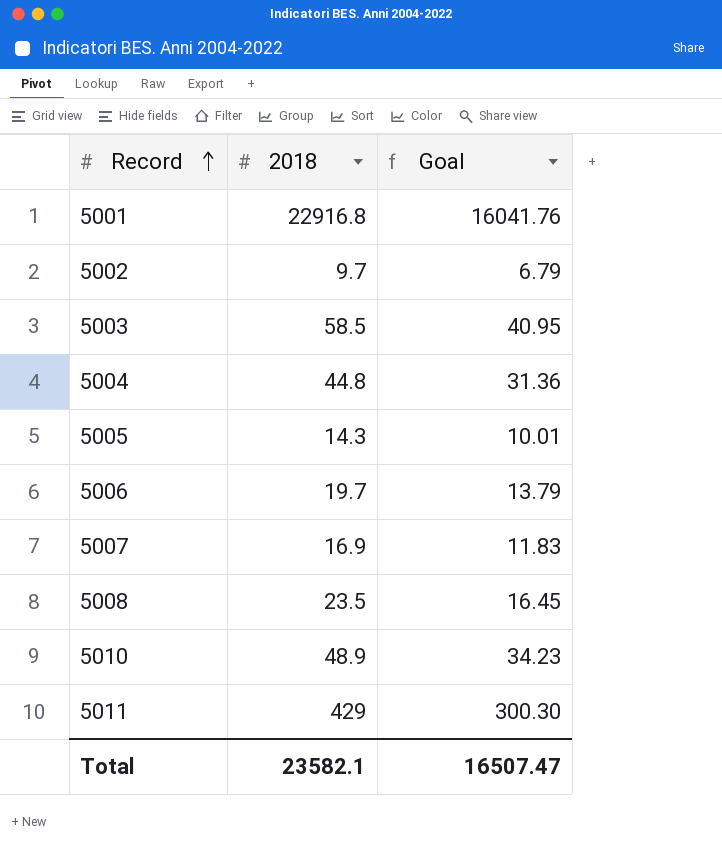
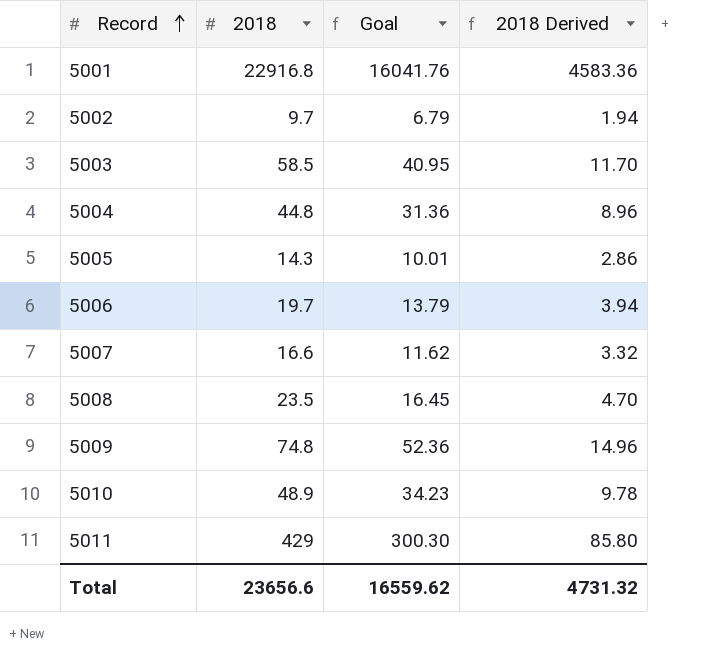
column 2018 Derived | formula: none -> [2018] * 0.2
5007 | 2018: 16.9 -> 16.6
5007 | Goal: 11.83 -> 11.62
row 5009: none -> 74.8 | 52.36 | 14.96
Total | 2018: 23582.1 -> 23656.6
Total | Goal: 16507.47 -> 16559.62

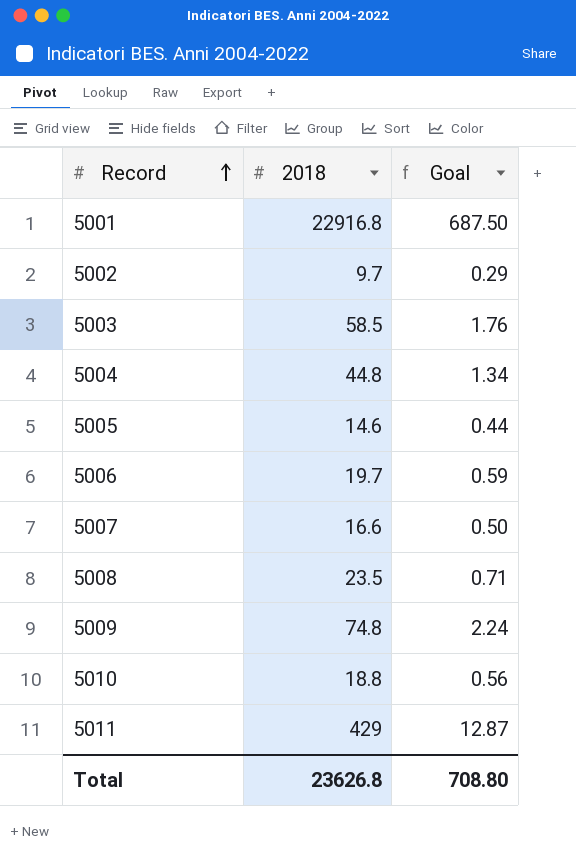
column 2018 Derived | formula: [2018] * 0.2 -> none
column Goal | formula: [2018] * 0.7 -> [2018] * 0.03
5005 | 2018: 14.3 -> 14.6
5010 | 2018: 48.9 -> 18.8
Total | 2018: 23656.6 -> 23626.8
Total | Goal: 16559.62 -> 708.80

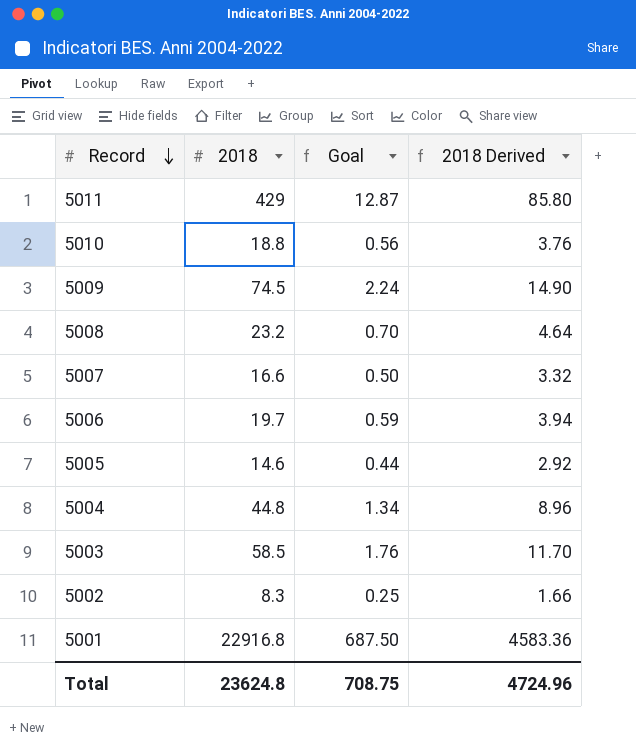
row order: Record ascending -> Record descending
column 2018 Derived | formula: none -> [2018] * 0.2
5009 | 2018: 74.8 -> 74.5
5008 | 2018: 23.5 -> 23.2
5008 | Goal: 0.71 -> 0.70
5002 | 2018: 9.7 -> 8.3
5002 | Goal: 0.29 -> 0.25
Total | 2018: 23626.8 -> 23624.8
Total | Goal: 708.80 -> 708.75

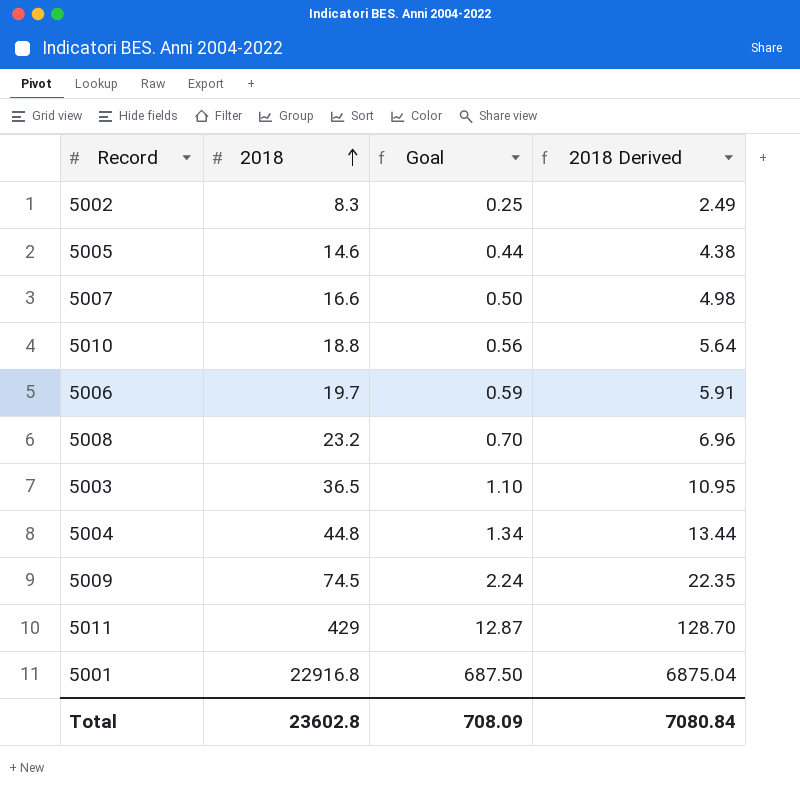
row order: Record descending -> 2018 ascending
column 2018 Derived | formula: [2018] * 0.2 -> [2018] * 0.3
5003 | 2018: 58.5 -> 36.5
5003 | Goal: 1.76 -> 1.10
Total | 2018: 23624.8 -> 23602.8
Total | Goal: 708.75 -> 708.09
Total | 2018 Derived: 4724.96 -> 7080.84

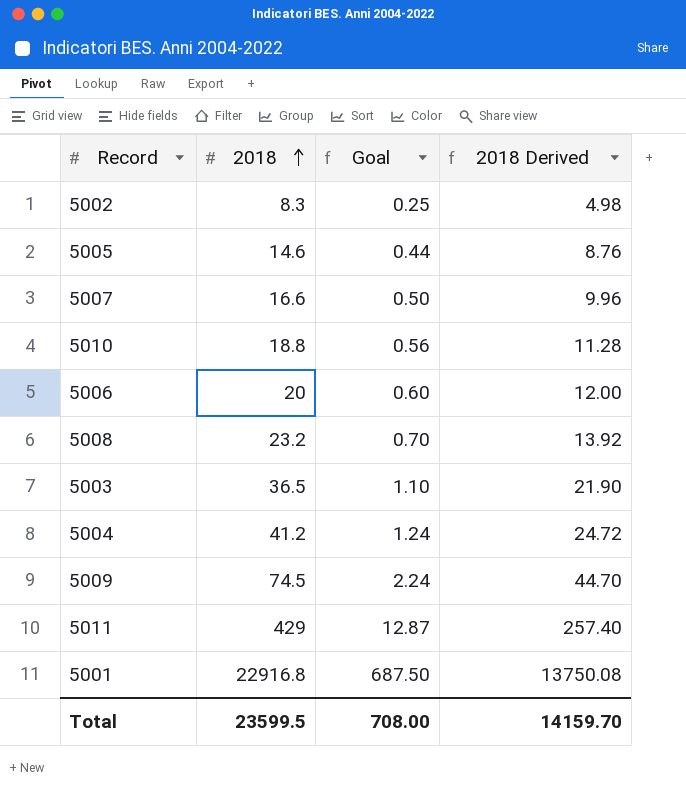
column 2018 Derived | formula: [2018] * 0.3 -> [2018] * 0.6
5006 | 2018: 19.7 -> 20
5006 | Goal: 0.59 -> 0.60
5004 | 2018: 44.8 -> 41.2
5004 | Goal: 1.34 -> 1.24
Total | 2018: 23602.8 -> 23599.5
Total | Goal: 708.09 -> 708.00
Total | 2018 Derived: 7080.84 -> 14159.70

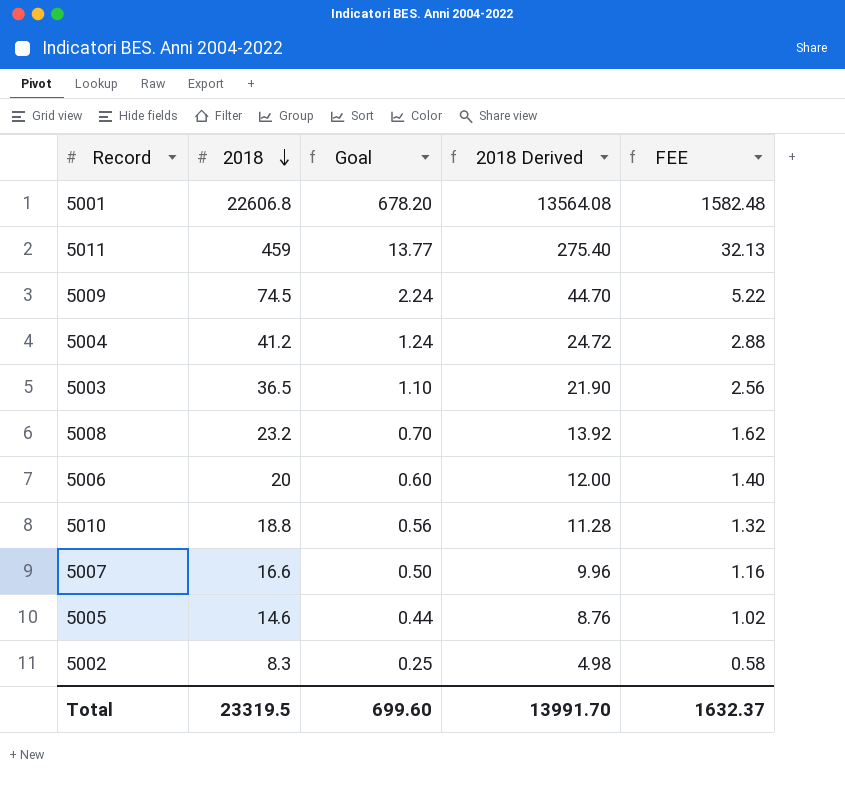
row order: 2018 ascending -> 2018 descending
column FEE | formula: none -> [2018] * 0.07
5001 | 2018: 22916.8 -> 22606.8
5001 | Goal: 687.50 -> 678.20
5001 | 2018 Derived: 13750.08 -> 13564.08
5011 | 2018: 429 -> 459
5011 | Goal: 12.87 -> 13.77
5011 | 2018 Derived: 257.40 -> 275.40
Total | 2018: 23599.5 -> 23319.5
Total | Goal: 708.00 -> 699.60
Total | 2018 Derived: 14159.70 -> 13991.70

